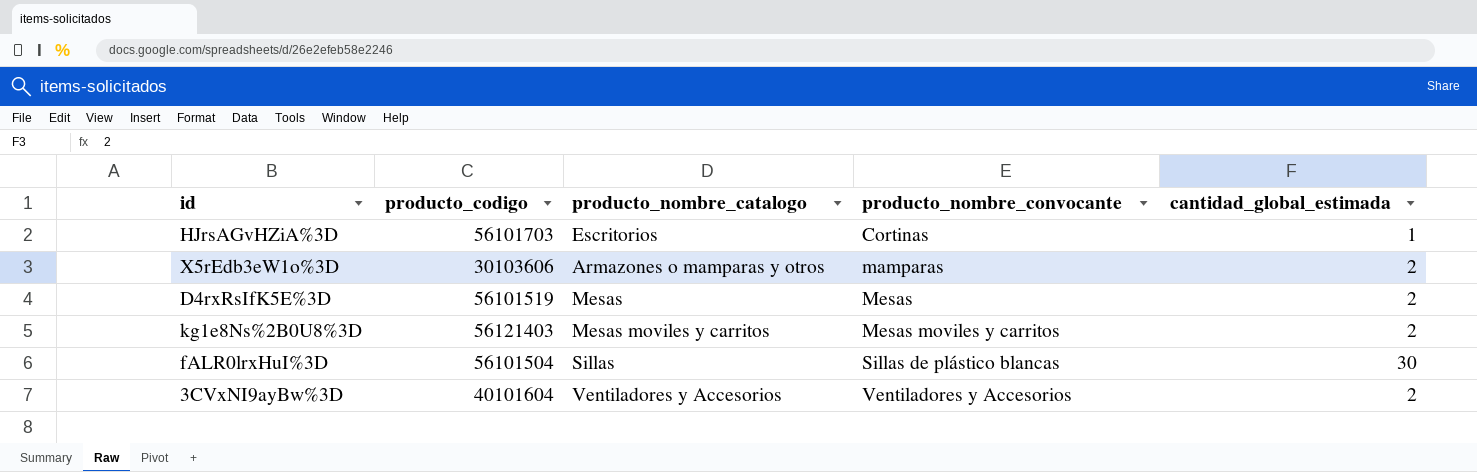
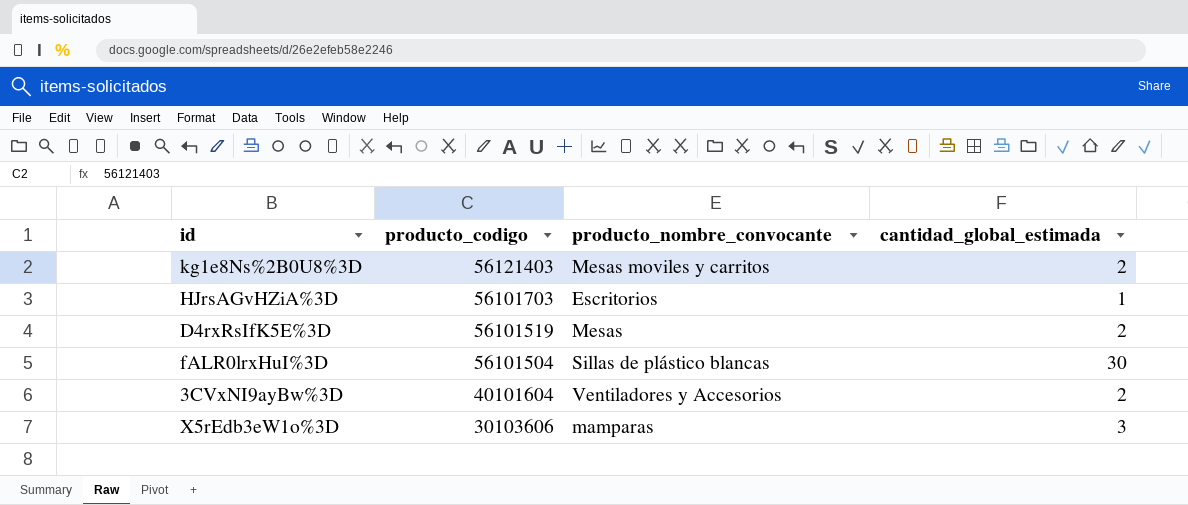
row order: producto_nombre_convocante ascending -> producto_codigo descending
column producto_nombre_catalogo | position: 3 -> none
HJrsAGvHZiA%3D | producto_nombre_convocante: Cortinas -> Escritorios
X5rEdb3eW1o%3D | cantidad_global_estimada: 2 -> 3

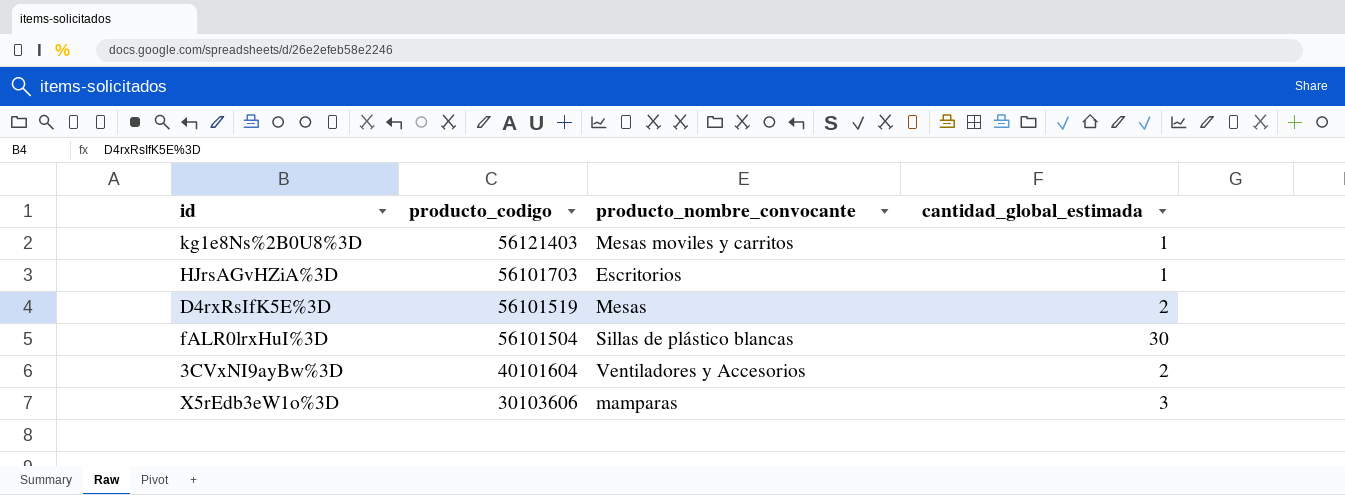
kg1e8Ns%2B0U8%3D | cantidad_global_estimada: 2 -> 1

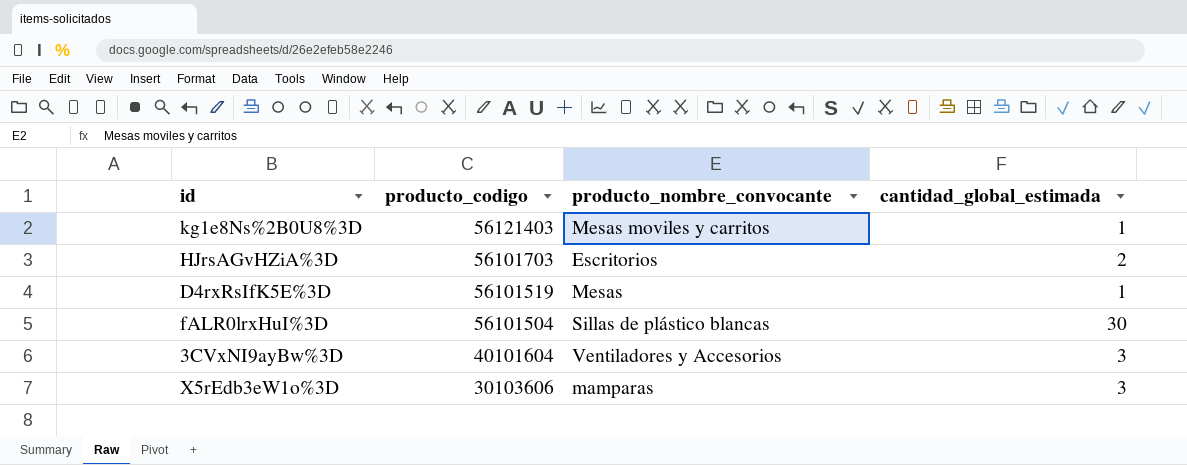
HJrsAGvHZiA%3D | cantidad_global_estimada: 1 -> 2
D4rxRsIfK5E%3D | cantidad_global_estimada: 2 -> 1
3CVxNI9ayBw%3D | cantidad_global_estimada: 2 -> 3

